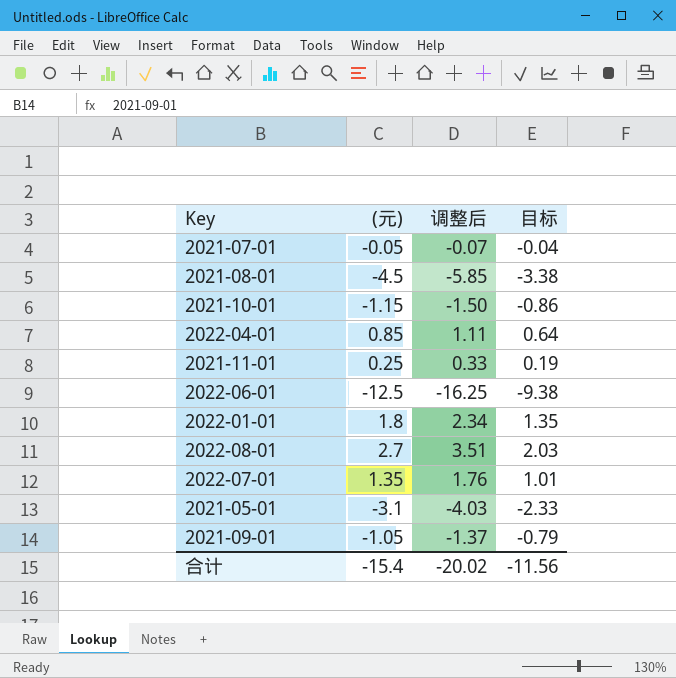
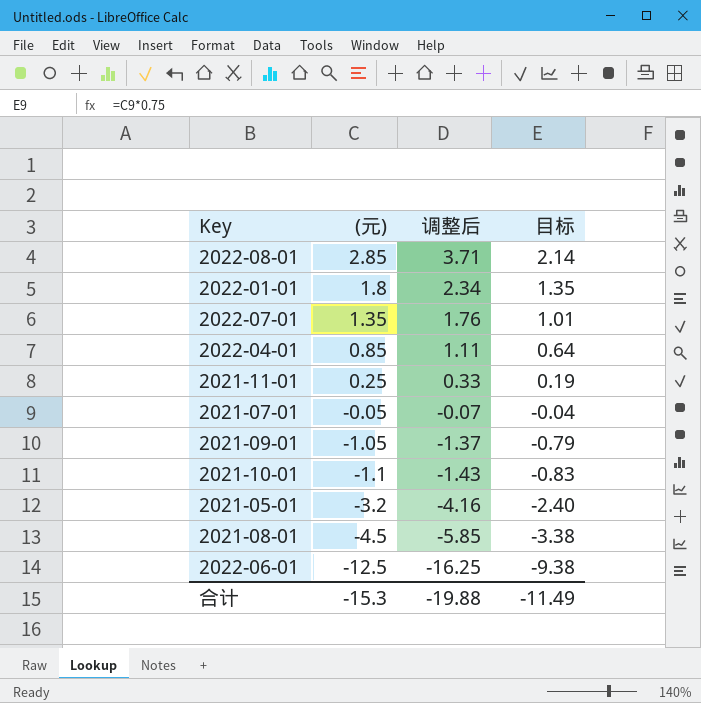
row order: none -> (元) descending
2022-08-01 | (元): 2.7 -> 2.85
2022-08-01 | 调整后: 3.51 -> 3.71
2022-08-01 | 目标: 2.03 -> 2.14
2021-10-01 | (元): -1.15 -> -1.1
2021-10-01 | 调整后: -1.50 -> -1.43
2021-10-01 | 目标: -0.86 -> -0.83
2021-05-01 | (元): -3.1 -> -3.2
2021-05-01 | 调整后: -4.03 -> -4.16
2021-05-01 | 目标: -2.33 -> -2.40
合计 | (元): -15.4 -> -15.3
合计 | 调整后: -20.02 -> -19.88
合计 | 目标: -11.56 -> -11.49

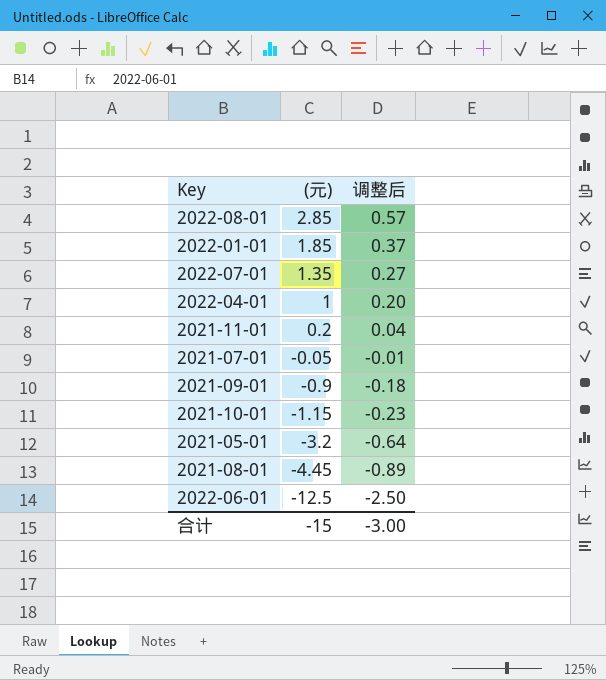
column 目标 | formula: [(元)] * 0.75 -> none
column 调整后 | formula: [(元)] * 1.3 -> [(元)] * 0.2
2022-01-01 | (元): 1.8 -> 1.85
2022-04-01 | (元): 0.85 -> 1
2021-11-01 | (元): 0.25 -> 0.2
2021-09-01 | (元): -1.05 -> -0.9
2021-10-01 | (元): -1.1 -> -1.15
2021-08-01 | (元): -4.5 -> -4.45
合计 | (元): -15.3 -> -15
合计 | 调整后: -19.88 -> -3.00

